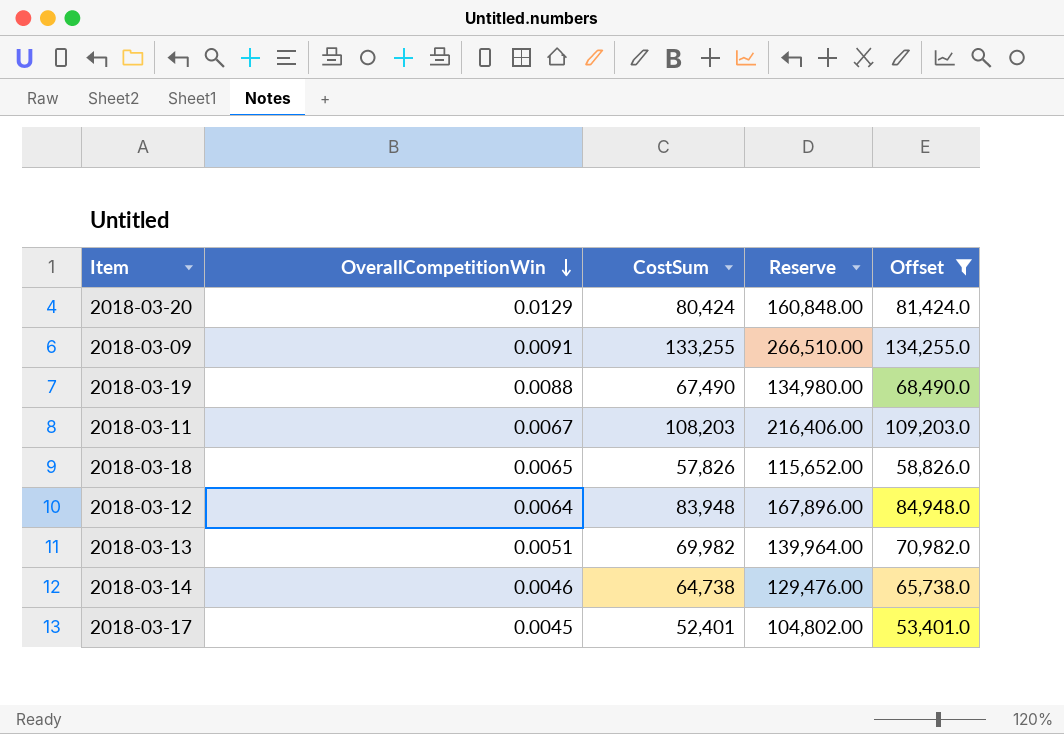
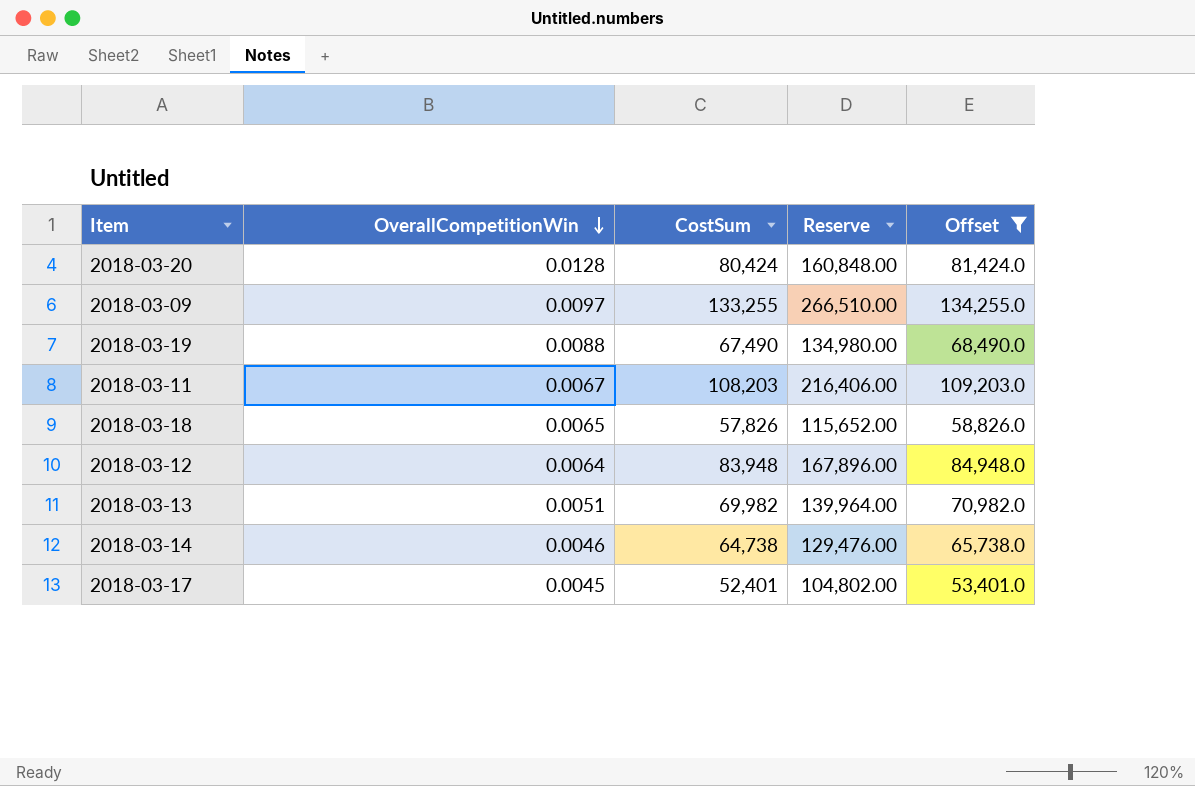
2018-03-20 | OverallCompetitionWin: 0.0129 -> 0.0128
2018-03-09 | OverallCompetitionWin: 0.0091 -> 0.0097

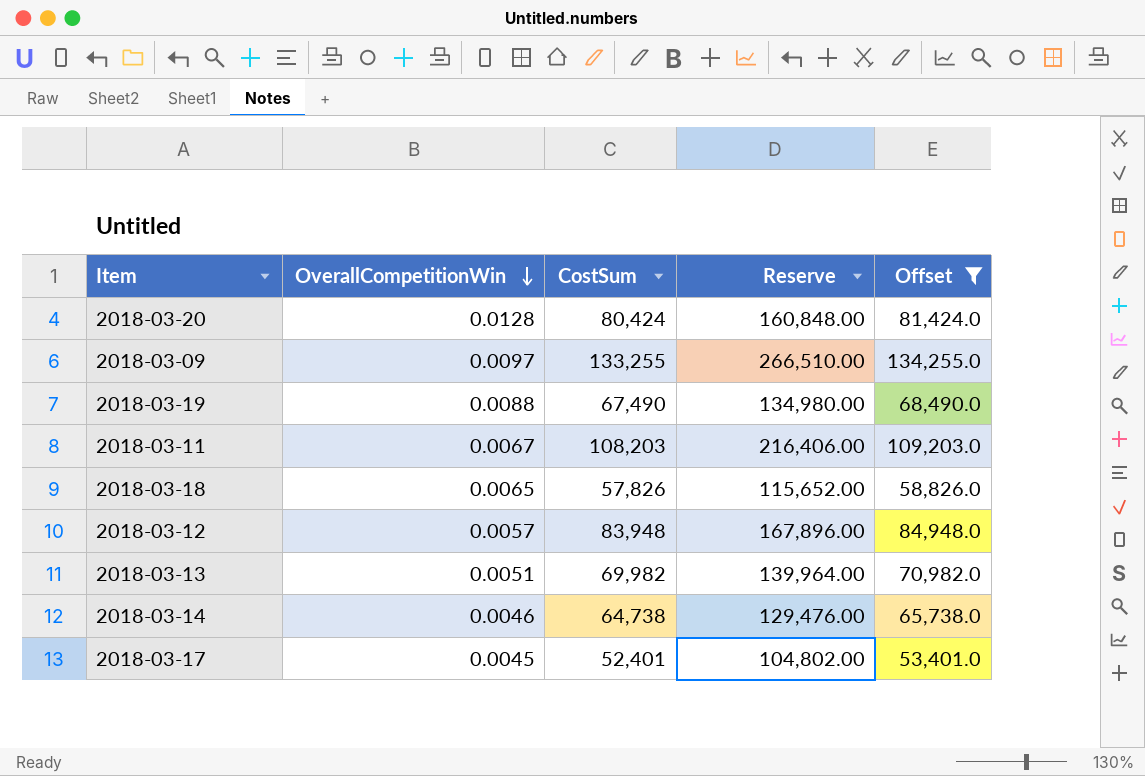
2018-03-12 | OverallCompetitionWin: 0.0064 -> 0.0057

